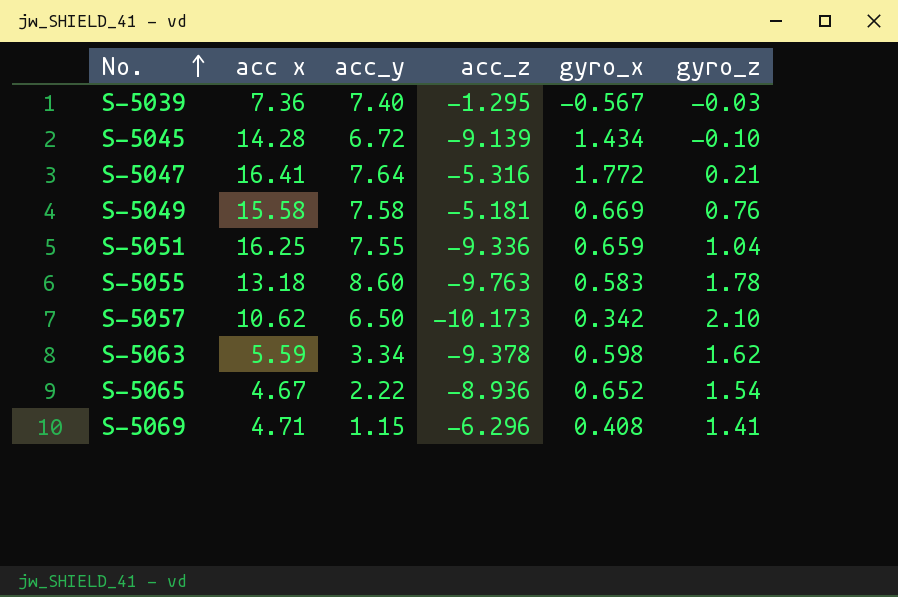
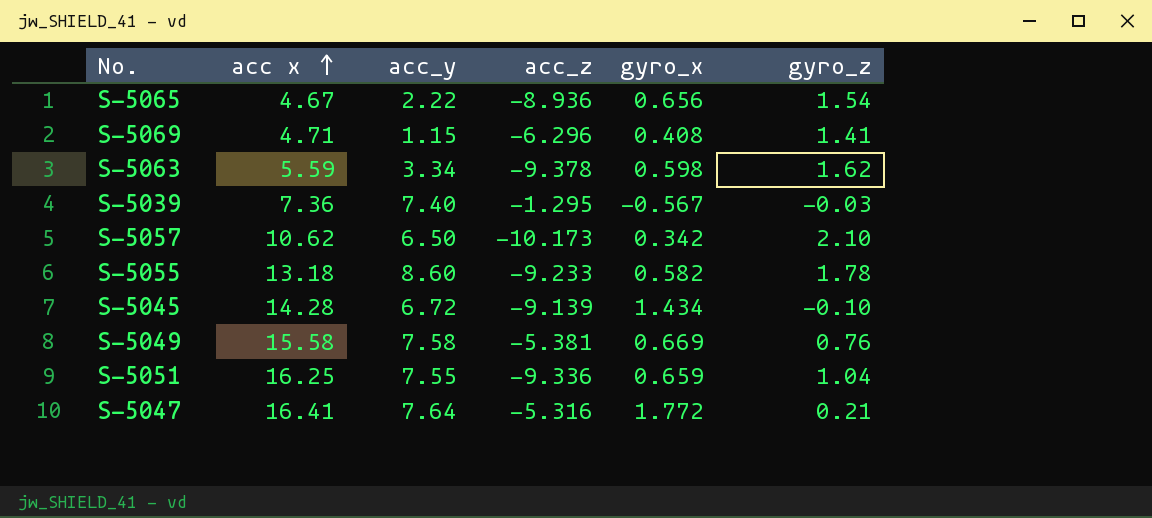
row order: No. ascending -> acc x ascending
S-5065 | gyro_x: 0.652 -> 0.656
S-5055 | acc_z: -9.763 -> -9.233
S-5055 | gyro_x: 0.583 -> 0.582
S-5049 | acc_z: -5.181 -> -5.381

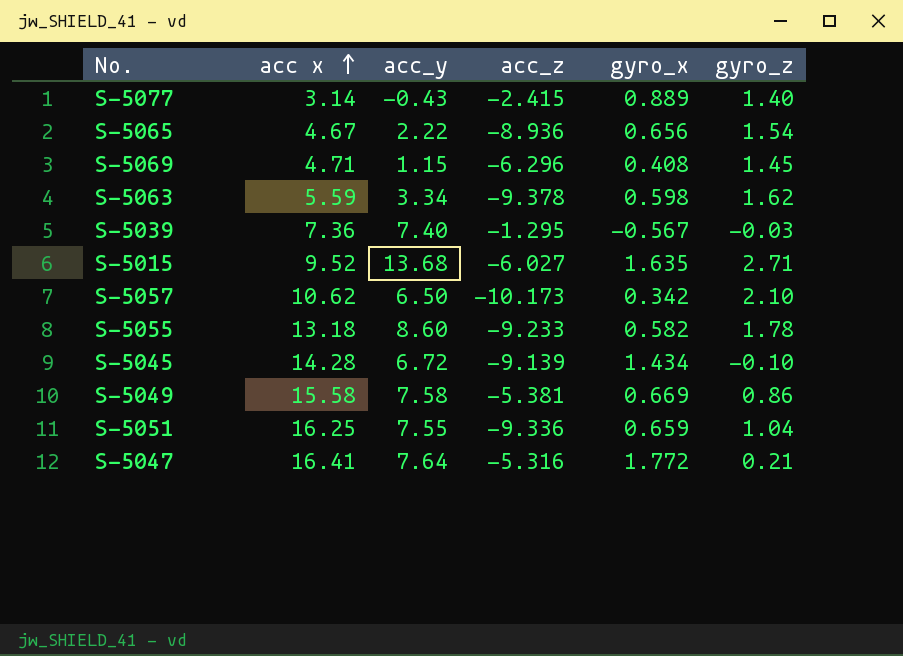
row S-5077: none -> 3.14 | -0.43 | -2.415 | 0.889 | 1.40
S-5069 | gyro_z: 1.41 -> 1.45
row S-5015: none -> 9.52 | 13.68 | -6.027 | 1.635 | 2.71
S-5049 | gyro_z: 0.76 -> 0.86

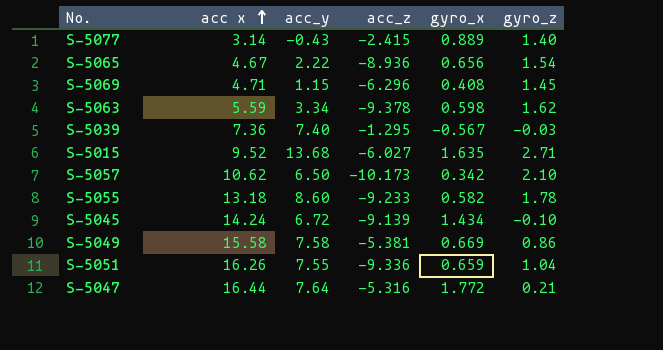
S-5045 | acc x: 14.28 -> 14.24
S-5051 | acc x: 16.25 -> 16.26
S-5047 | acc x: 16.41 -> 16.44

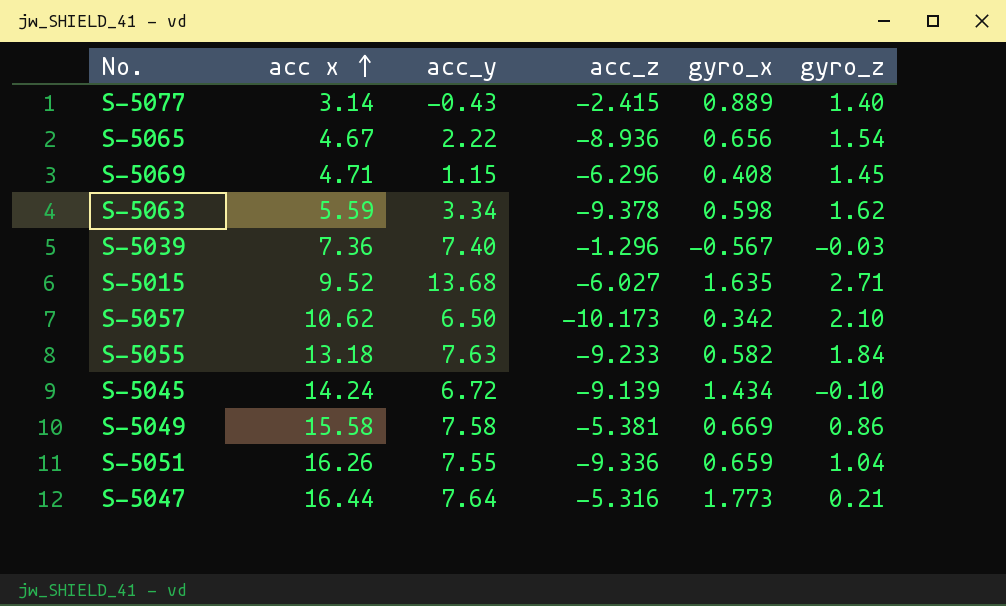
S-5039 | acc_z: -1.295 -> -1.296
S-5055 | acc_y: 8.60 -> 7.63
S-5055 | gyro_z: 1.78 -> 1.84
S-5047 | gyro_x: 1.772 -> 1.773

